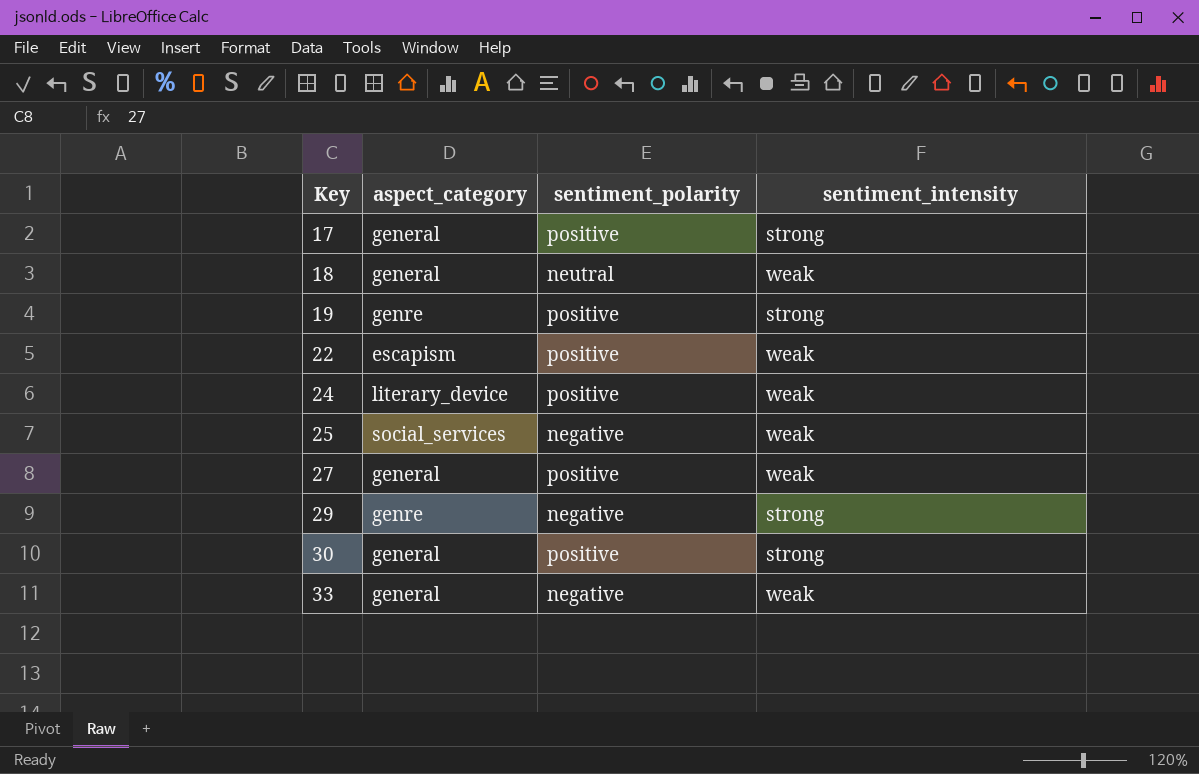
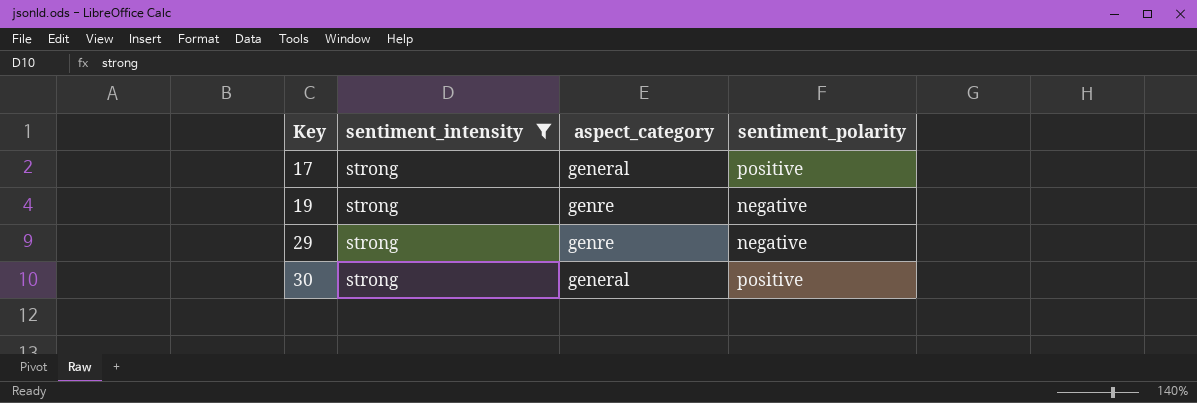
filter: none -> sentiment_intensity = strong
column sentiment_intensity | position: 4 -> 2
19 | sentiment_polarity: positive -> negative

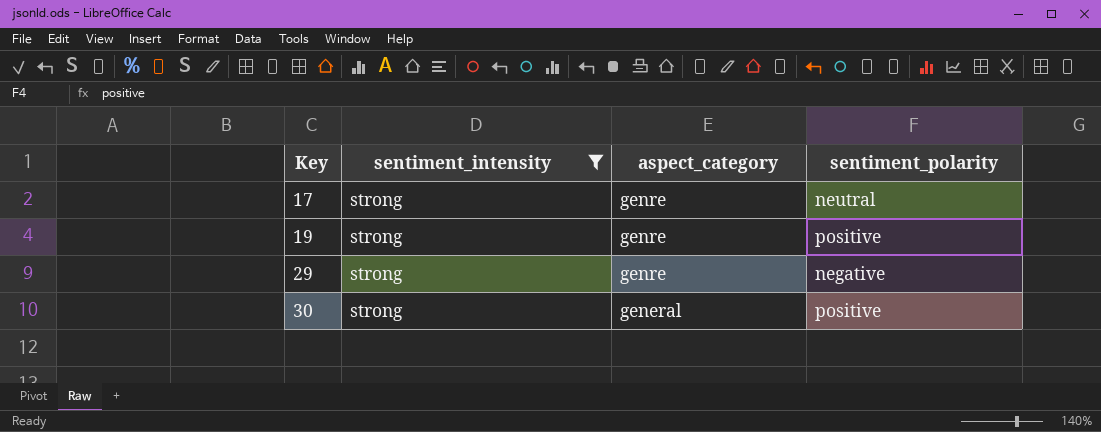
17 | aspect_category: general -> genre
17 | sentiment_polarity: positive -> neutral
19 | sentiment_polarity: negative -> positive

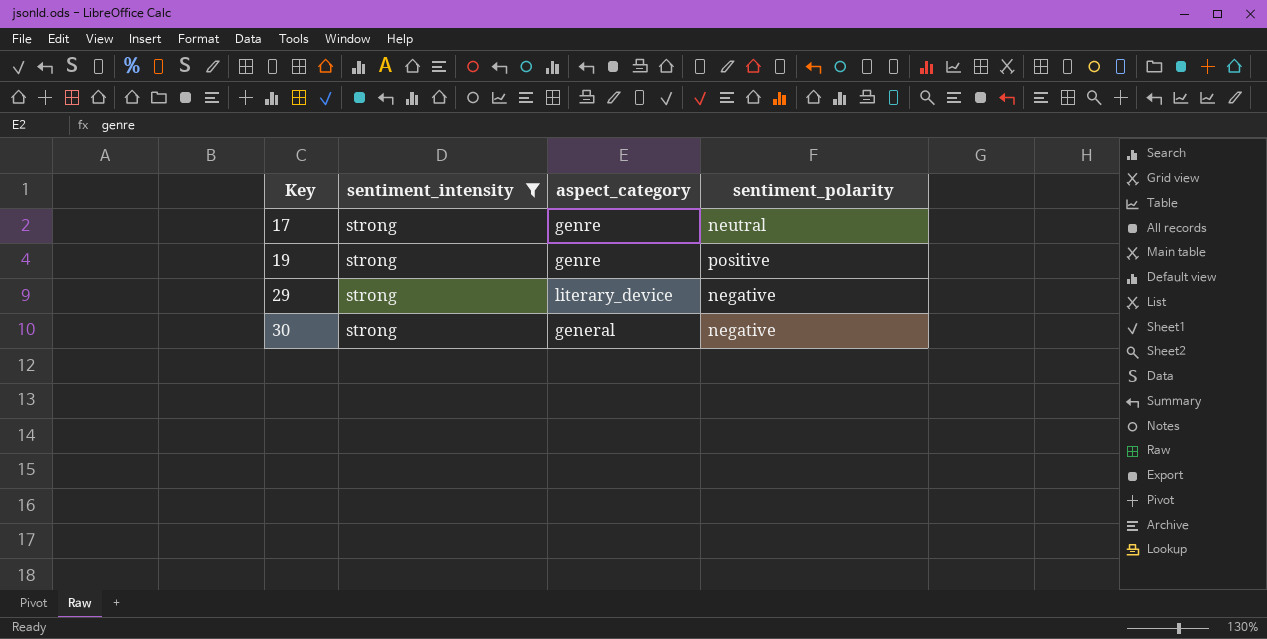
29 | aspect_category: genre -> literary_device
30 | sentiment_polarity: positive -> negative

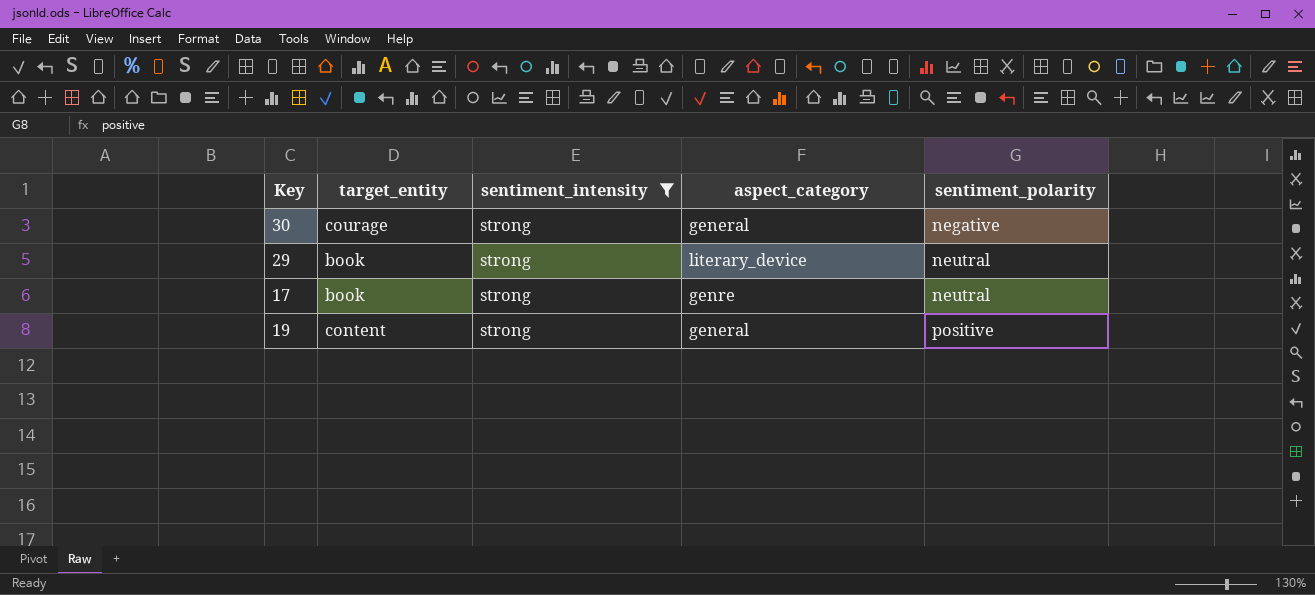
row order: Key ascending -> sentiment_polarity ascending
column target_entity | position: none -> 2
29 | sentiment_polarity: negative -> neutral
19 | aspect_category: genre -> general

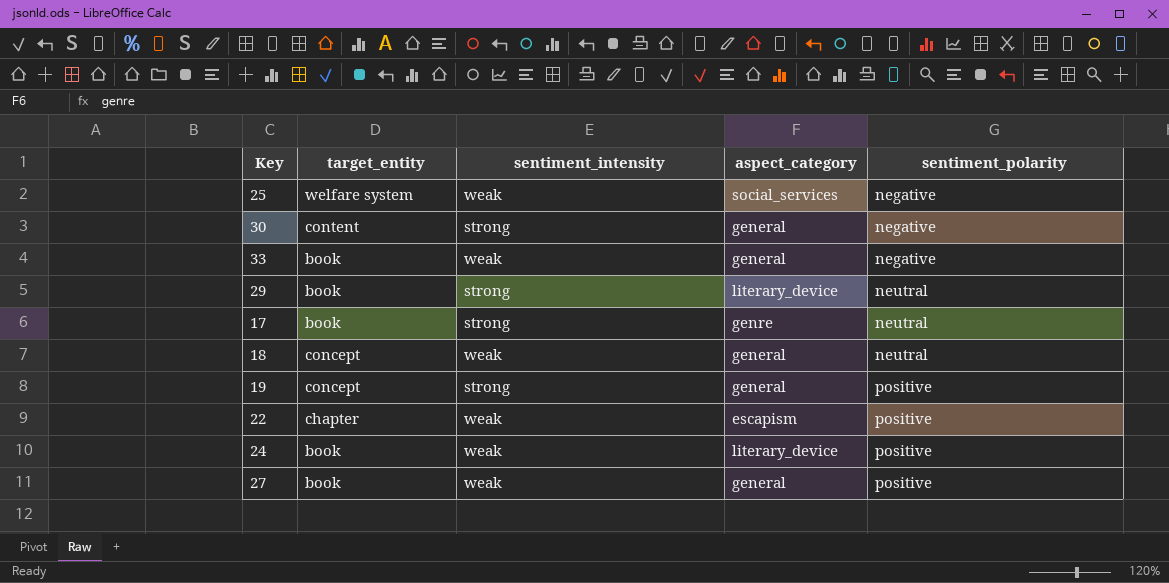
filter: sentiment_intensity = strong -> none
30 | target_entity: courage -> content
19 | target_entity: content -> concept

